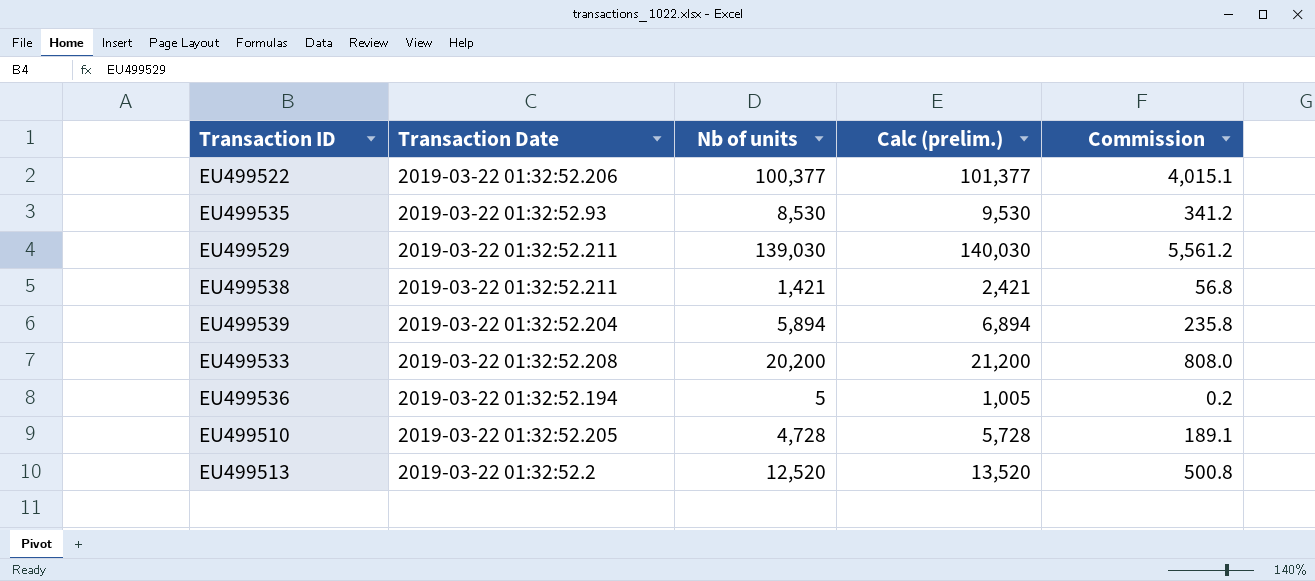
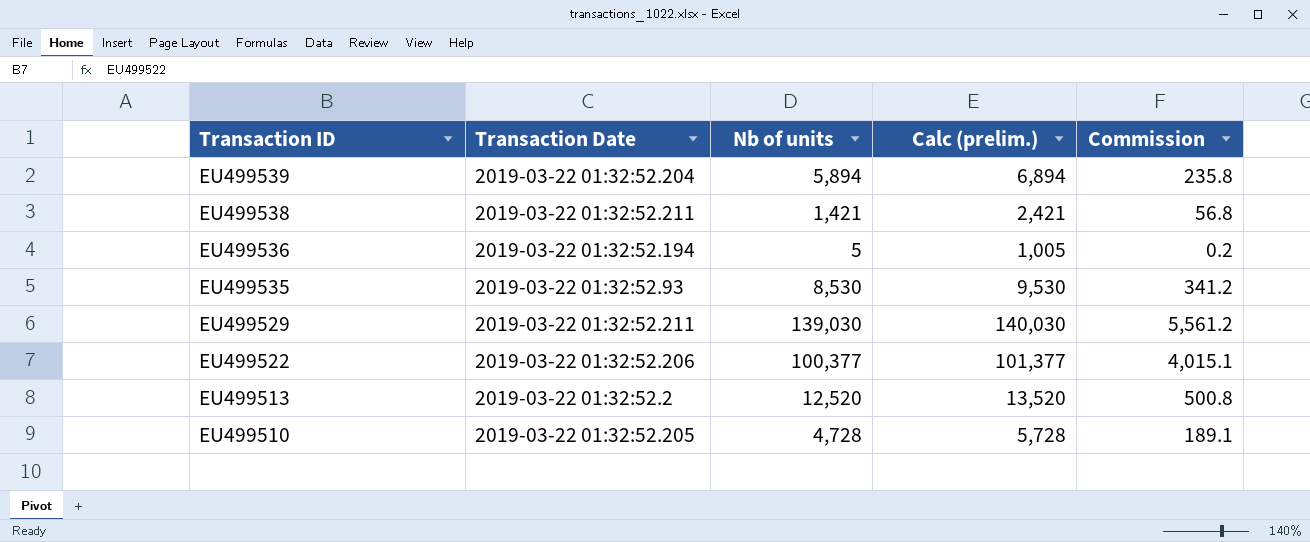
row order: none -> Transaction ID descending
row EU499533: 2019-03-22 01:32:52.208 | 20,200 | 21,200 | 808.0 -> none

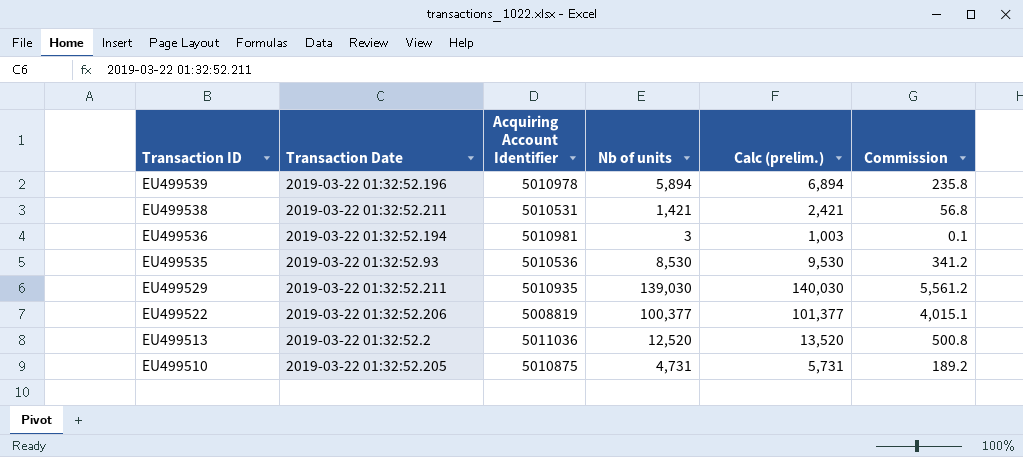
column Acquiring Account Identifier | position: none -> 3
EU499539 | Transaction Date: 2019-03-22 01:32:52.204 -> 2019-03-22 01:32:52.196
EU499536 | Nb of units: 5 -> 3
EU499536 | Calc (prelim.): 1,005 -> 1,003
EU499536 | Commission: 0.2 -> 0.1
EU499510 | Nb of units: 4,728 -> 4,731
EU499510 | Calc (prelim.): 5,728 -> 5,731
EU499510 | Commission: 189.1 -> 189.2

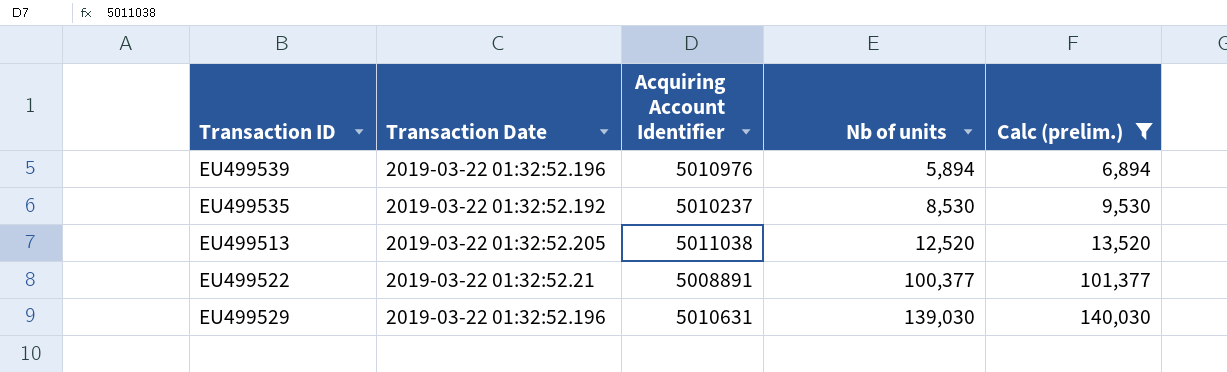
filter: none -> Calc (prelim.) >= 6,894
row order: Transaction ID descending -> Nb of units ascending
column Commission | formula: [Nb of units] * 0.04 -> none
EU499539 | Acquiring Account Identifier: 5010978 -> 5010976
EU499535 | Transaction Date: 2019-03-22 01:32:52.93 -> 2019-03-22 01:32:52.192
EU499535 | Acquiring Account Identifier: 5010536 -> 5010237
EU499513 | Transaction Date: 2019-03-22 01:32:52.2 -> 2019-03-22 01:32:52.205
EU499513 | Acquiring Account Identifier: 5011036 -> 5011038
EU499522 | Transaction Date: 2019-03-22 01:32:52.206 -> 2019-03-22 01:32:52.21
EU499522 | Acquiring Account Identifier: 5008819 -> 5008891
EU499529 | Transaction Date: 2019-03-22 01:32:52.211 -> 2019-03-22 01:32:52.196
EU499529 | Acquiring Account Identifier: 5010935 -> 5010631

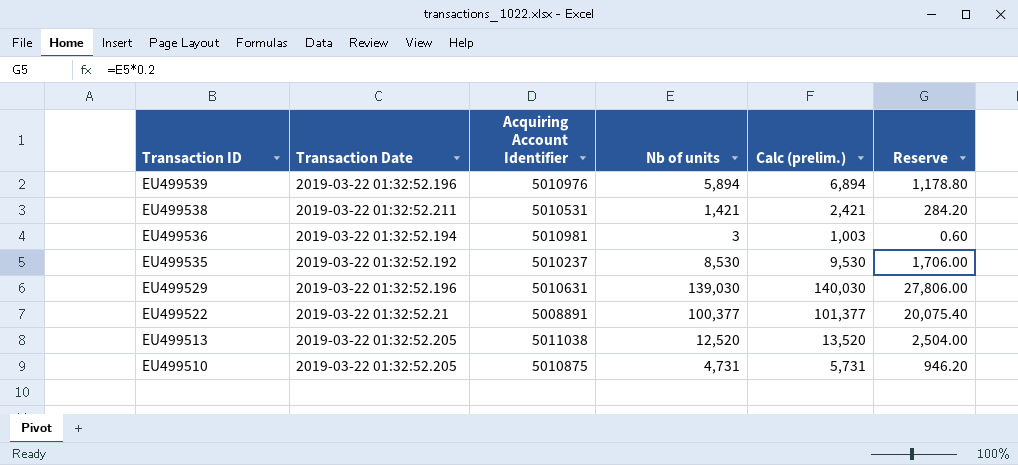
filter: Calc (prelim.) >= 6,894 -> none
row order: Nb of units ascending -> Transaction ID descending
column Reserve | formula: none -> [Nb of units] * 0.2

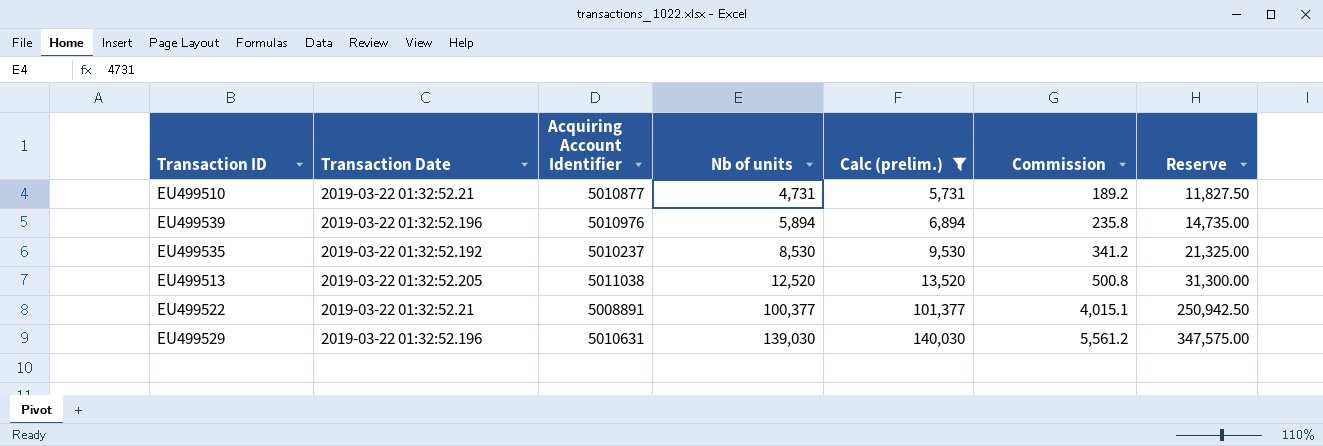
filter: none -> Calc (prelim.) >= 5,731
row order: Transaction ID descending -> Nb of units ascending
column Commission | formula: none -> [Nb of units] * 0.04
column Reserve | formula: [Nb of units] * 0.2 -> [Nb of units] * 2.5
EU499510 | Transaction Date: 2019-03-22 01:32:52.205 -> 2019-03-22 01:32:52.21
EU499510 | Acquiring Account Identifier: 5010875 -> 5010877

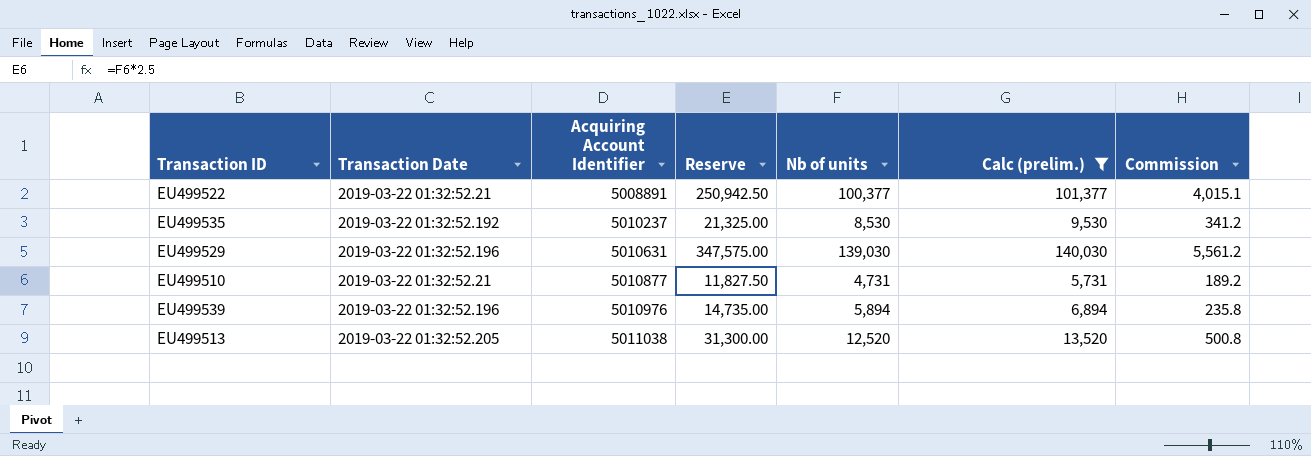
row order: Nb of units ascending -> Acquiring Account Identifier ascending
column Reserve | position: 7 -> 4

